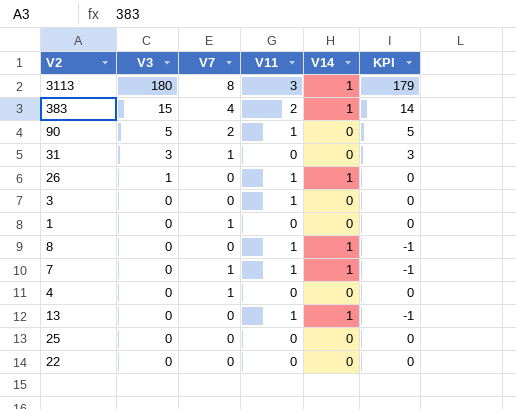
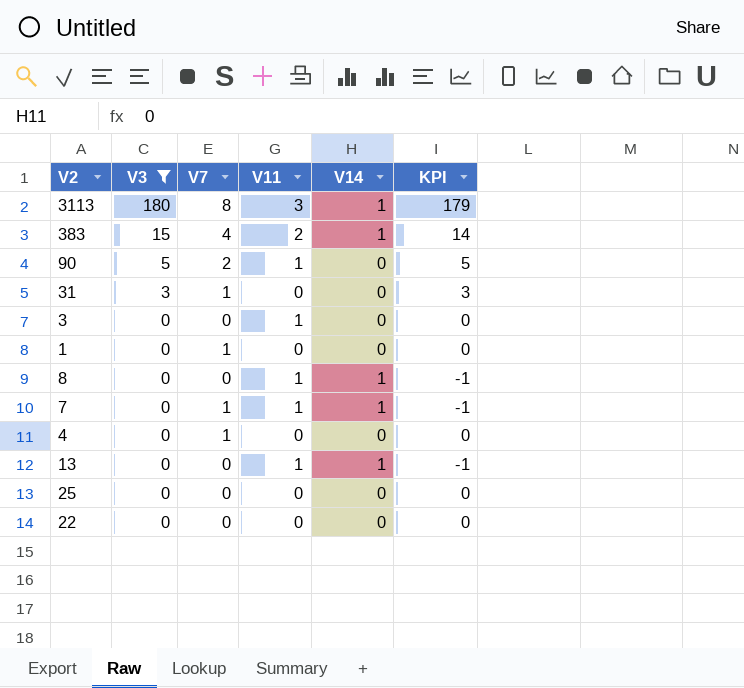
filter: none -> V3 != 1

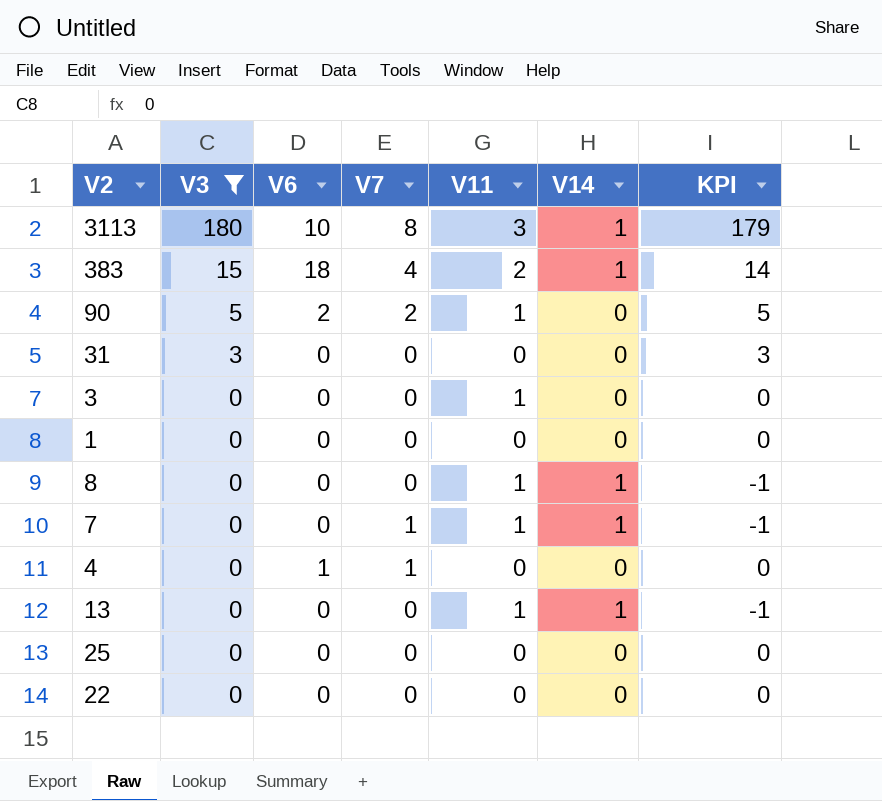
column V6 | position: none -> 3
31 | V7: 1 -> 0
1 | V7: 1 -> 0

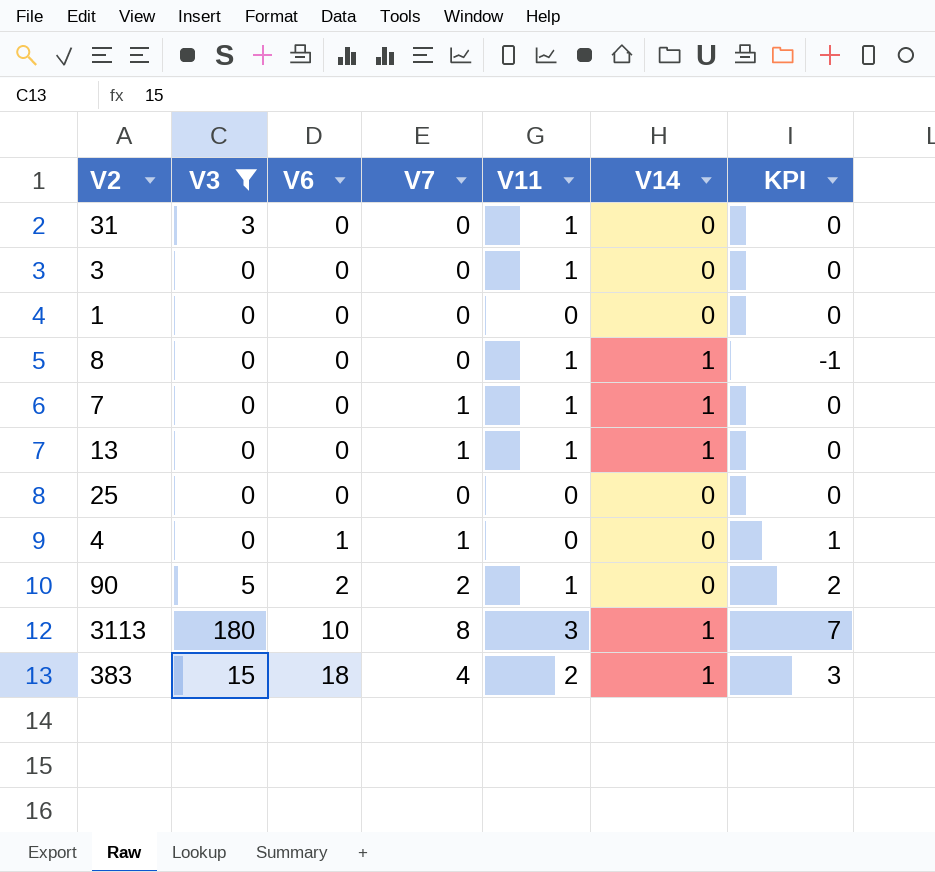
row order: V3 descending -> V6 ascending
column KPI | formula: [V3] - [V14] -> [V7] - [V14]
row 22: 0 | 0 | 0 | 0 | 0 | 0 -> none
31 | V11: 0 -> 1
13 | V7: 0 -> 1

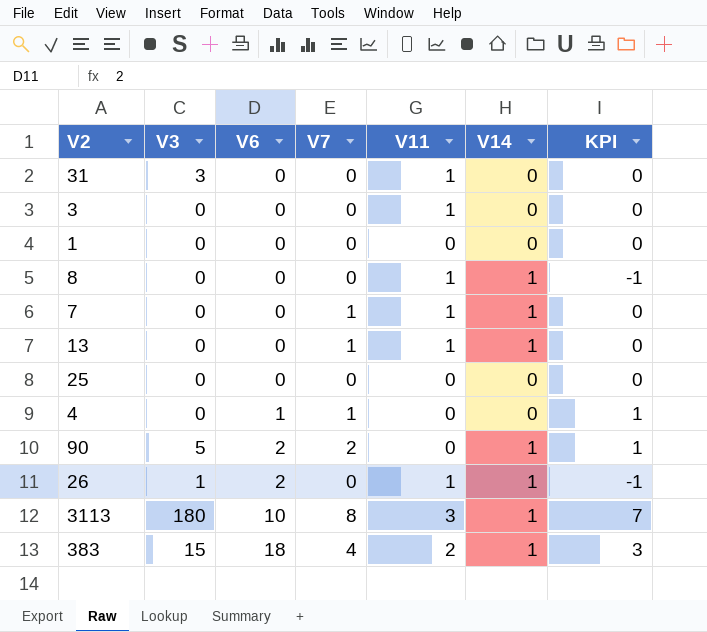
filter: V3 != 1 -> none
90 | V11: 1 -> 0
90 | V14: 0 -> 1
90 | KPI: 2 -> 1

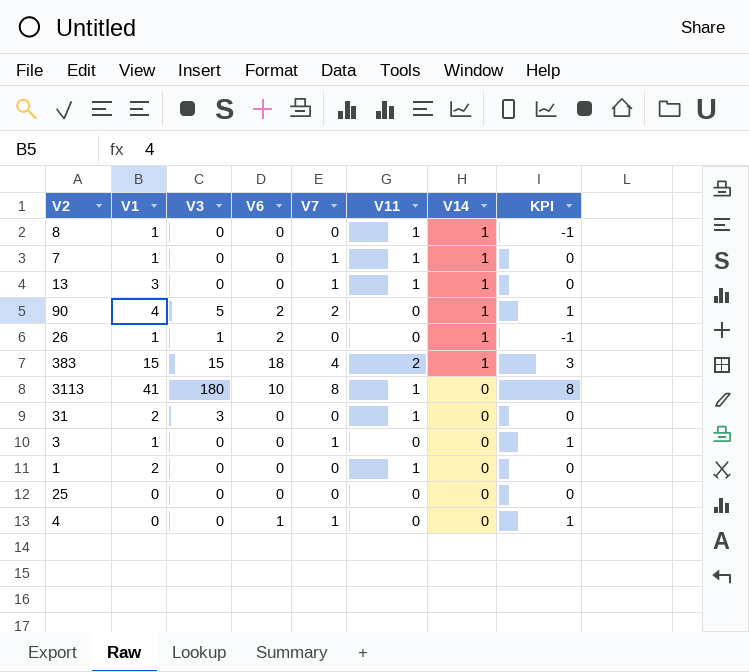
row order: V6 ascending -> V14 descending
column V1 | position: none -> 2
26 | V11: 1 -> 0
3113 | V11: 3 -> 1
3113 | V14: 1 -> 0
3113 | KPI: 7 -> 8
3 | V7: 0 -> 1
3 | V11: 1 -> 0
3 | KPI: 0 -> 1
1 | V11: 0 -> 1

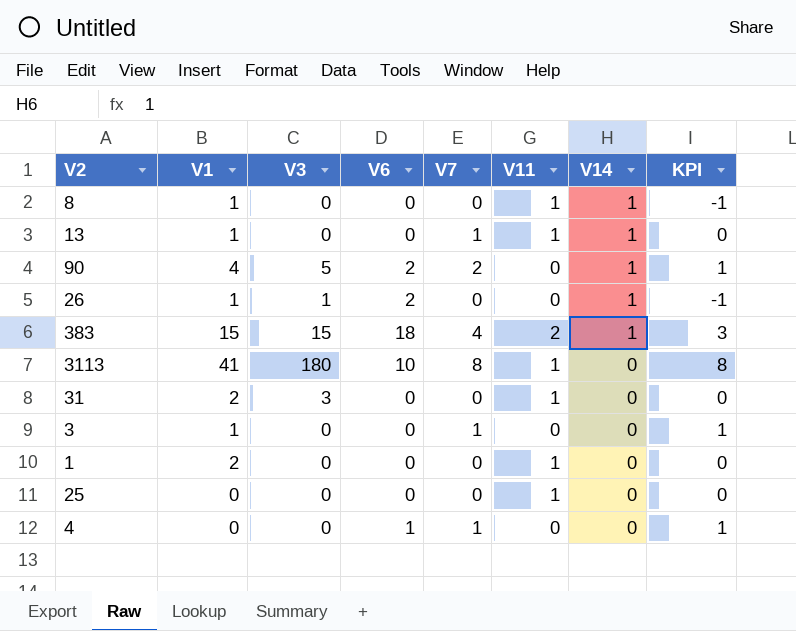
row 7: 1 | 0 | 0 | 1 | 1 | 1 | 0 -> none
13 | V1: 3 -> 1
25 | V11: 0 -> 1

